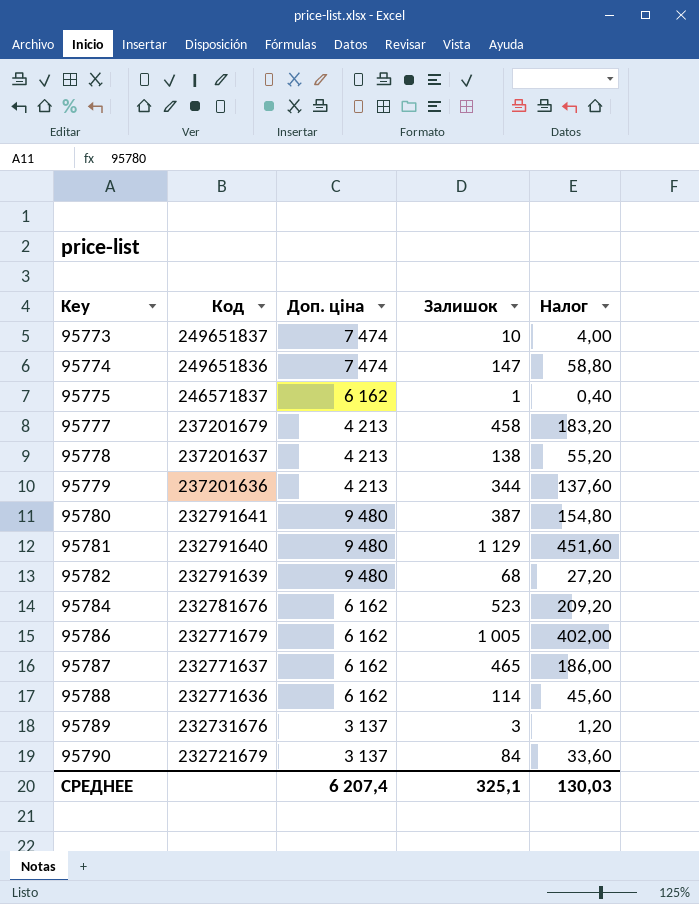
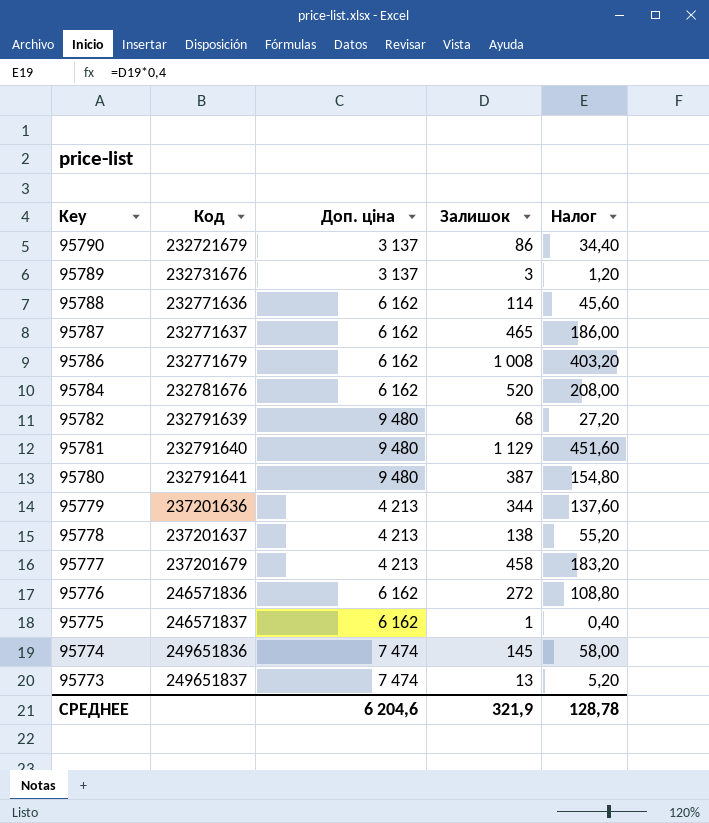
row order: Key ascending -> Key descending
95790 | Залишок: 84 -> 86
95790 | Налог: 33,60 -> 34,40
95786 | Залишок: 1 005 -> 1 008
95786 | Налог: 402,00 -> 403,20
95784 | Залишок: 523 -> 520
95784 | Налог: 209,20 -> 208,00
row 95776: none -> 246571836 | 6 162 | 272 | 108,80
95774 | Залишок: 147 -> 145
95774 | Налог: 58,80 -> 58,00
95773 | Залишок: 10 -> 13
95773 | Налог: 4,00 -> 5,20
СРЕДНЕЕ | Доп. ціна: 6 207,4 -> 6 204,6
СРЕДНЕЕ | Залишок: 325,1 -> 321,9
СРЕДНЕЕ | Налог: 130,03 -> 128,78

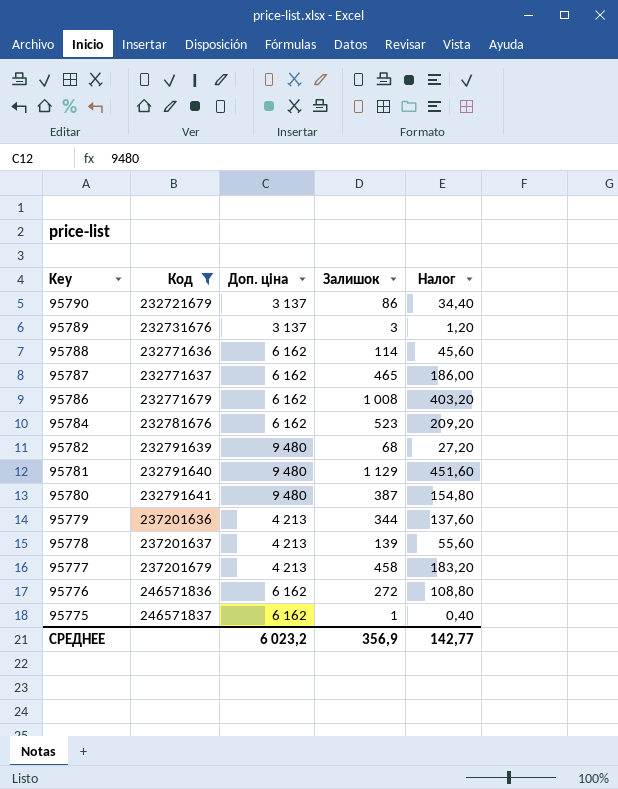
filter: none -> Код <= 246571837
95784 | Залишок: 520 -> 523
95784 | Налог: 208,00 -> 209,20
95778 | Залишок: 138 -> 139
95778 | Налог: 55,20 -> 55,60
СРЕДНЕЕ | Доп. ціна: 6 204,6 -> 6 023,2
СРЕДНЕЕ | Залишок: 321,9 -> 356,9
СРЕДНЕЕ | Налог: 128,78 -> 142,77

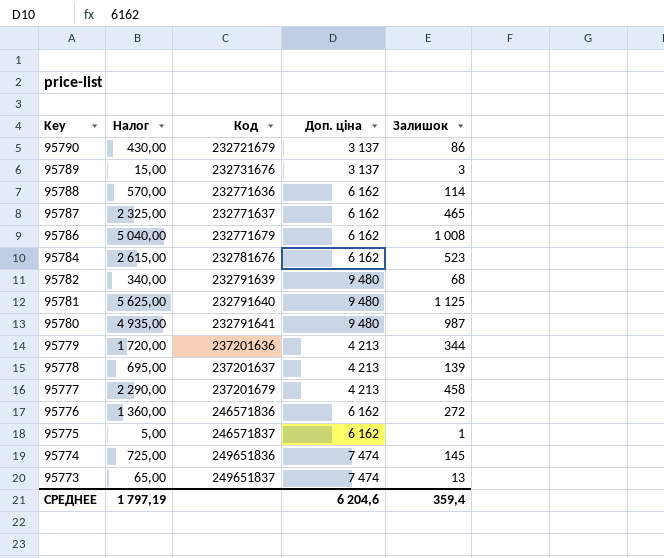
filter: Код <= 246571837 -> none
column Налог | formula: [Залишок] * 0,4 -> [Залишок] * 5
column Налог | position: 5 -> 2
95781 | Залишок: 1 129 -> 1 125
95780 | Залишок: 387 -> 987
СРЕДНЕЕ | Налог: 142,77 -> 1 797,19
СРЕДНЕЕ | Доп. ціна: 6 023,2 -> 6 204,6
СРЕДНЕЕ | Залишок: 356,9 -> 359,4

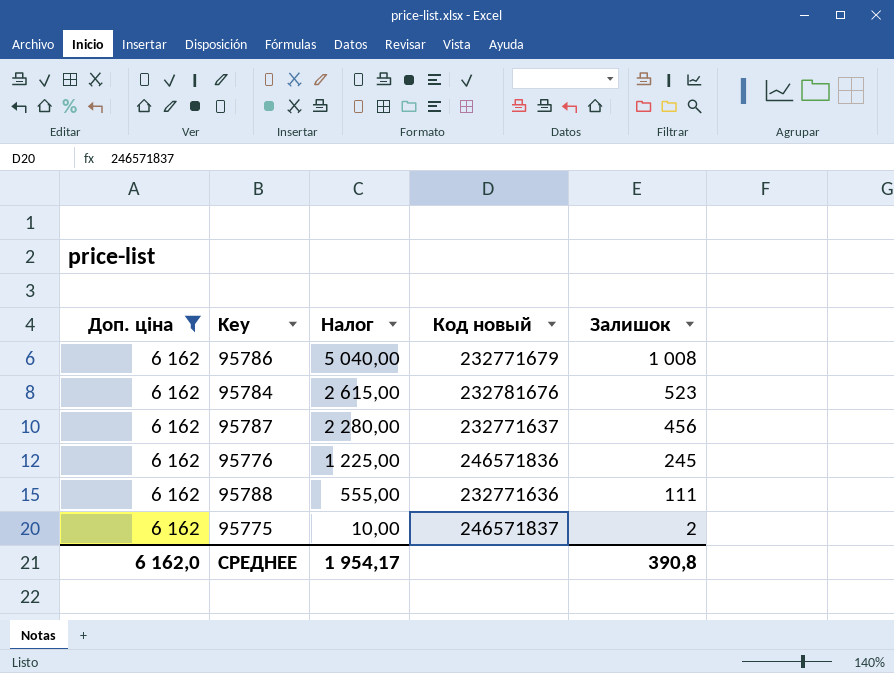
filter: none -> Доп. ціна = 6 162
row order: Key descending -> Налог descending
column Доп. ціна | position: 4 -> 1
column name: Код -> Код новый
95787 | Налог: 2 325,00 -> 2 280,00
95787 | Залишок: 465 -> 456
95776 | Налог: 1 360,00 -> 1 225,00
95776 | Залишок: 272 -> 245
95788 | Налог: 570,00 -> 555,00
95788 | Залишок: 114 -> 111
95775 | Налог: 5,00 -> 10,00
95775 | Залишок: 1 -> 2
СРЕДНЕЕ | Доп. ціна: 6 204,6 -> 6 162,0
СРЕДНЕЕ | Налог: 1 797,19 -> 1 954,17
СРЕДНЕЕ | Залишок: 359,4 -> 390,8

